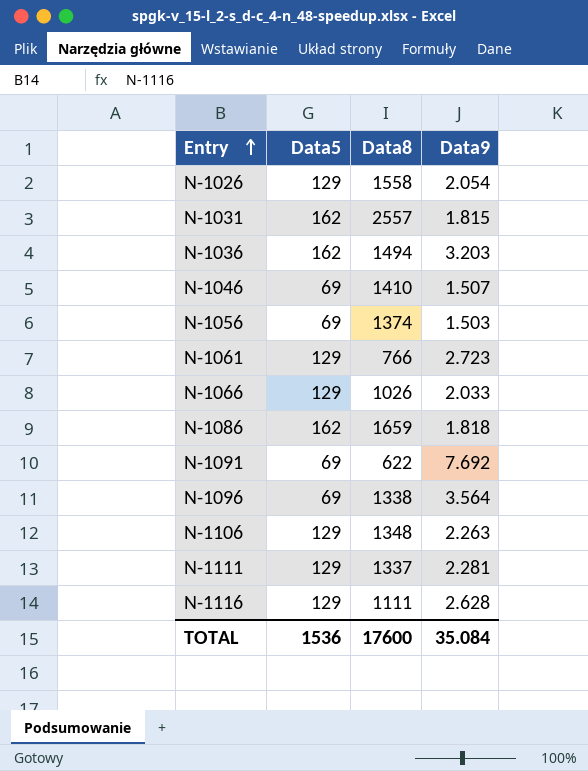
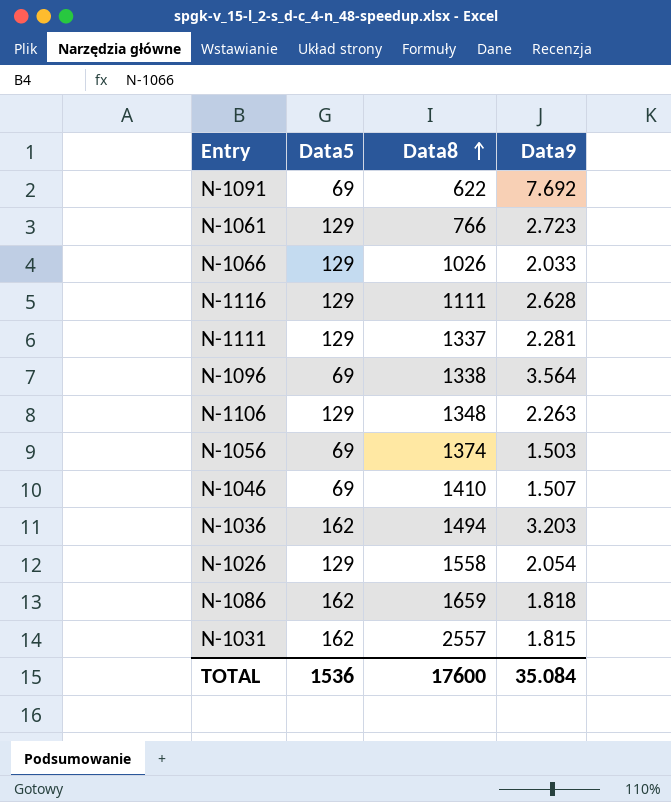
row order: Entry ascending -> Data8 ascending

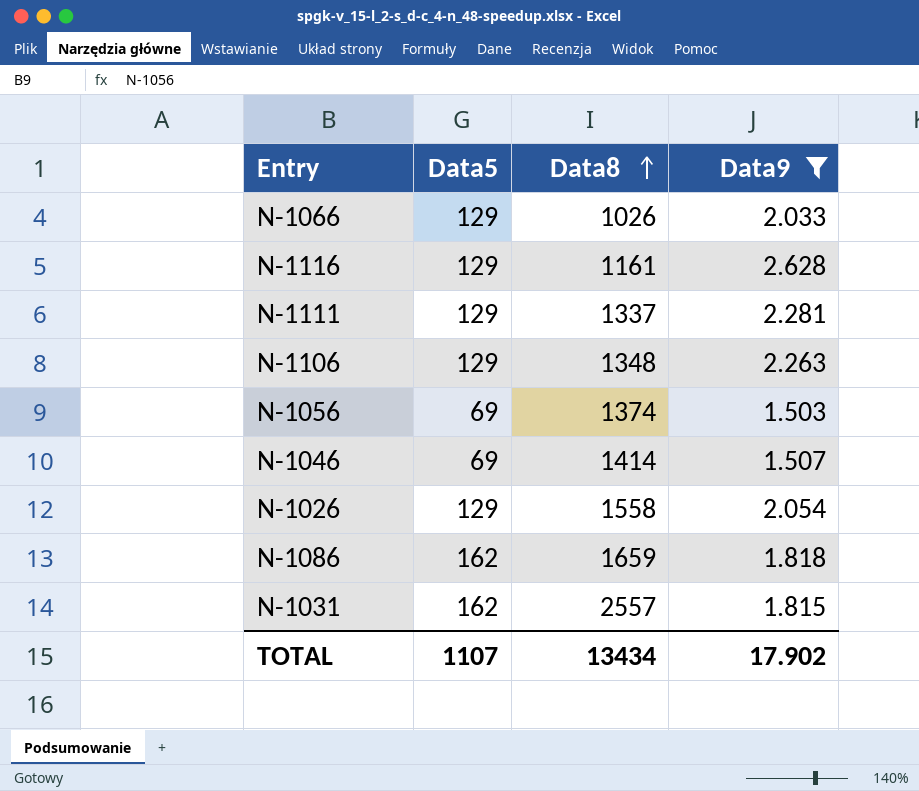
filter: none -> Data9 <= 2.628
N-1116 | Data8: 1111 -> 1161
N-1046 | Data8: 1410 -> 1414
TOTAL | Data5: 1536 -> 1107
TOTAL | Data8: 17600 -> 13434
TOTAL | Data9: 35.084 -> 17.902

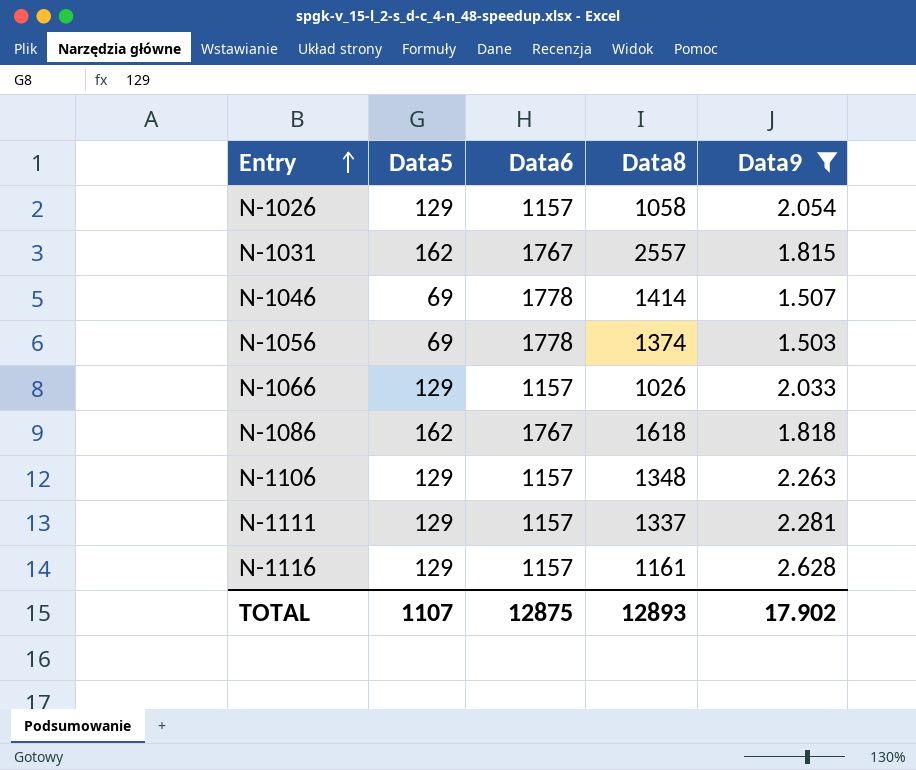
row order: Data8 ascending -> Entry ascending
column Data6 | position: none -> 3
N-1026 | Data8: 1558 -> 1058
N-1086 | Data8: 1659 -> 1618
TOTAL | Data8: 13434 -> 12893

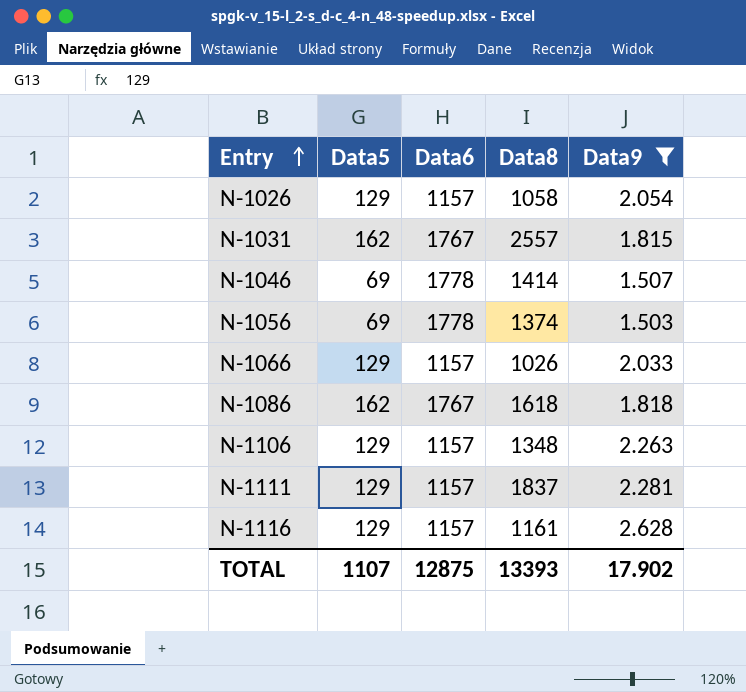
N-1111 | Data8: 1337 -> 1837
TOTAL | Data8: 12893 -> 13393

